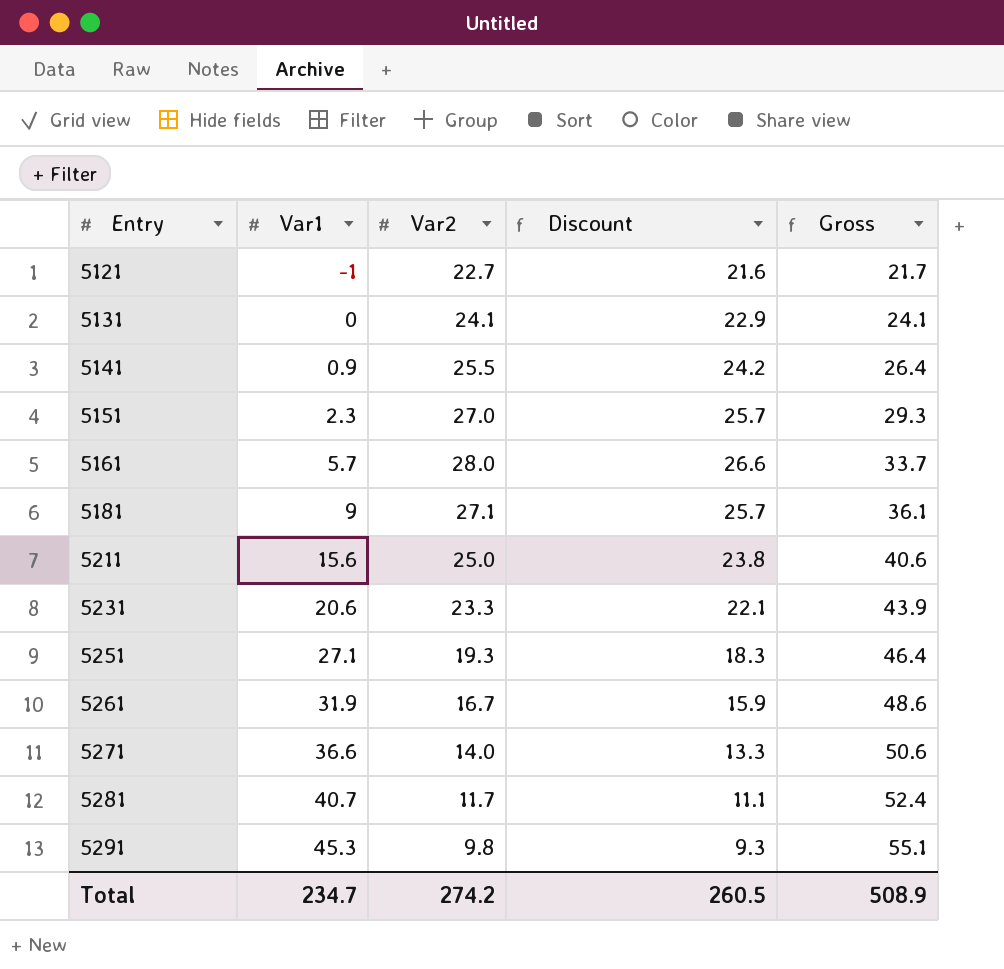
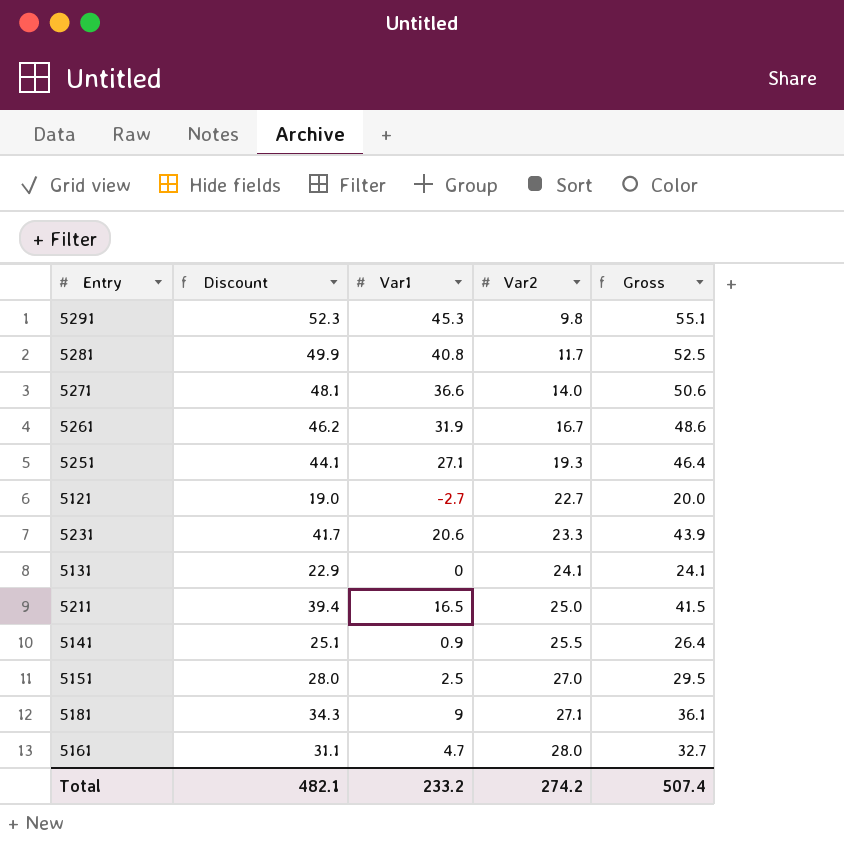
row order: Entry ascending -> Var2 ascending
column Discount | formula: [Var2] * 0.95 -> [Gross] * 0.95
column Discount | position: 4 -> 2
5281 | Var1: 40.7 -> 40.8
5281 | Gross: 52.4 -> 52.5
5121 | Var1: -1 -> -2.7
5121 | Gross: 21.7 -> 20.0
5211 | Var1: 15.6 -> 16.5
5211 | Gross: 40.6 -> 41.5
5151 | Var1: 2.3 -> 2.5
5151 | Gross: 29.3 -> 29.5
5161 | Var1: 5.7 -> 4.7
5161 | Gross: 33.7 -> 32.7
Total | Discount: 260.5 -> 482.1
Total | Var1: 234.7 -> 233.2
Total | Gross: 508.9 -> 507.4

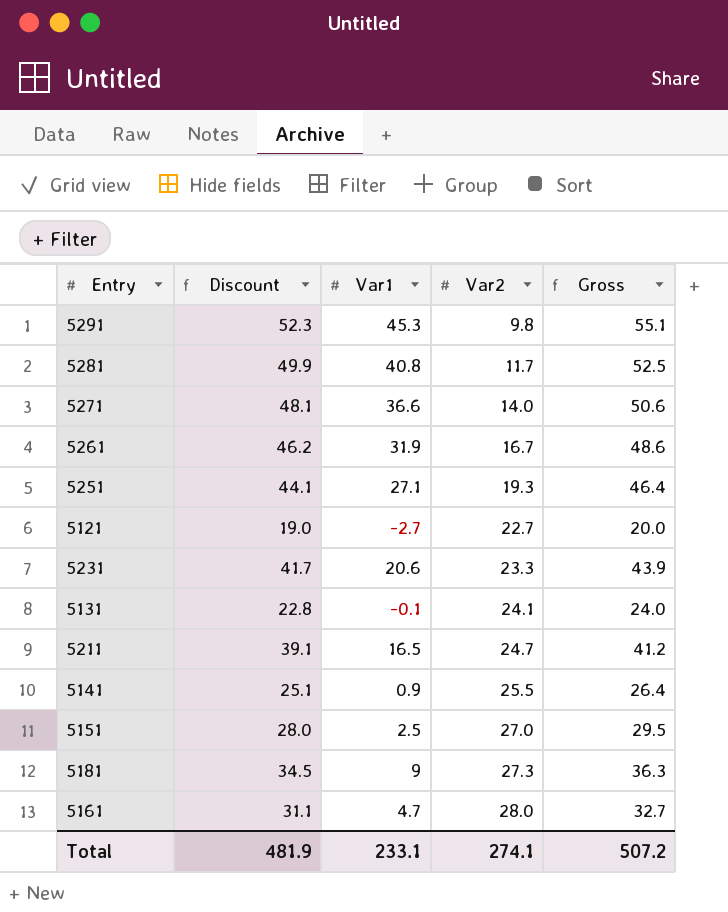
5131 | Discount: 22.9 -> 22.8
5131 | Var1: 0 -> -0.1
5131 | Gross: 24.1 -> 24.0
5211 | Discount: 39.4 -> 39.1
5211 | Var2: 25.0 -> 24.7
5211 | Gross: 41.5 -> 41.2
5181 | Discount: 34.3 -> 34.5
5181 | Var2: 27.1 -> 27.3
5181 | Gross: 36.1 -> 36.3
Total | Discount: 482.1 -> 481.9
Total | Var1: 233.2 -> 233.1
Total | Var2: 274.2 -> 274.1
Total | Gross: 507.4 -> 507.2

